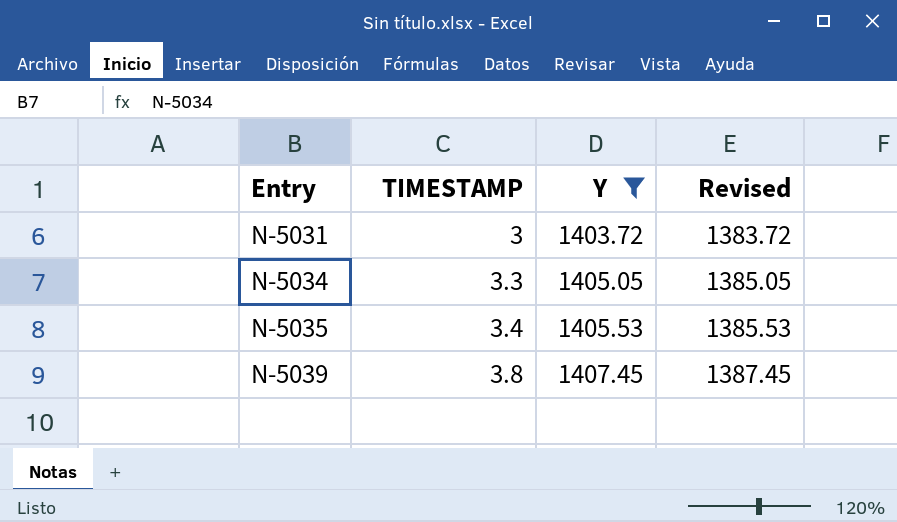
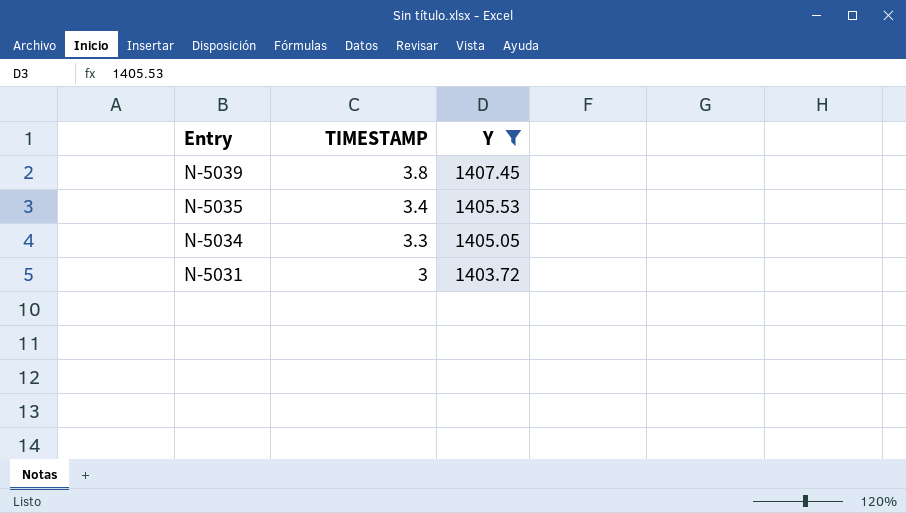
row order: Entry ascending -> Entry descending
column Revised | formula: [Y] - 20 -> none

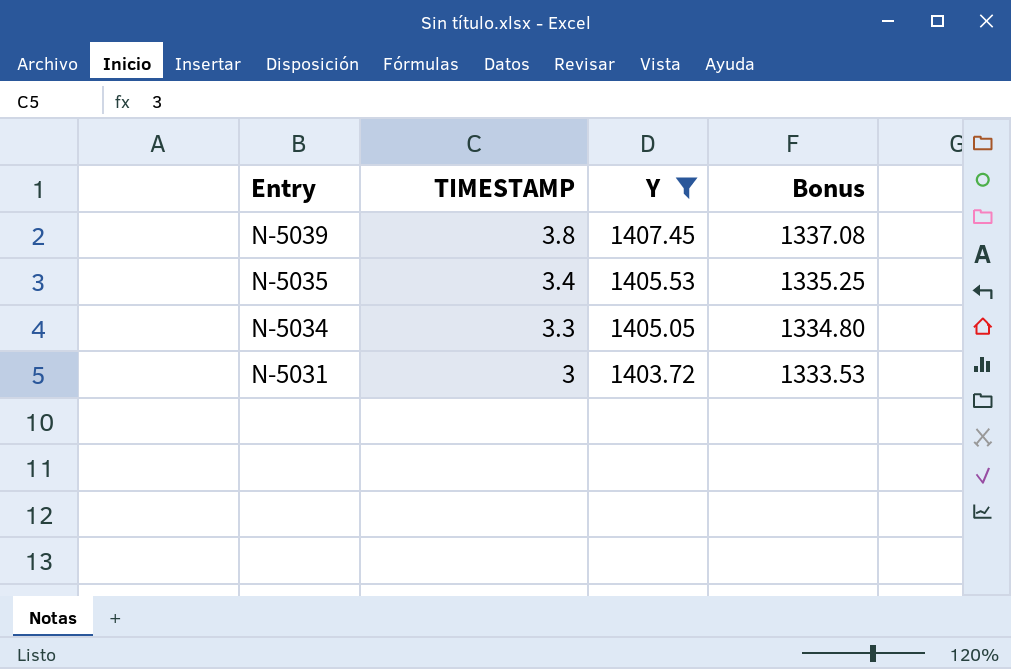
column Bonus | formula: none -> [Y] * 0.95

